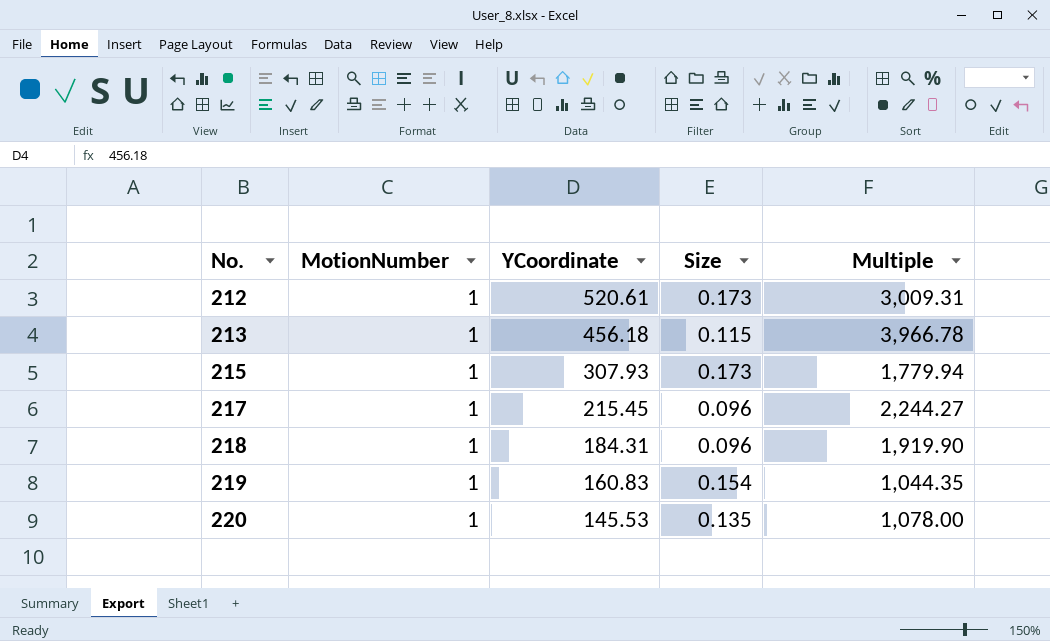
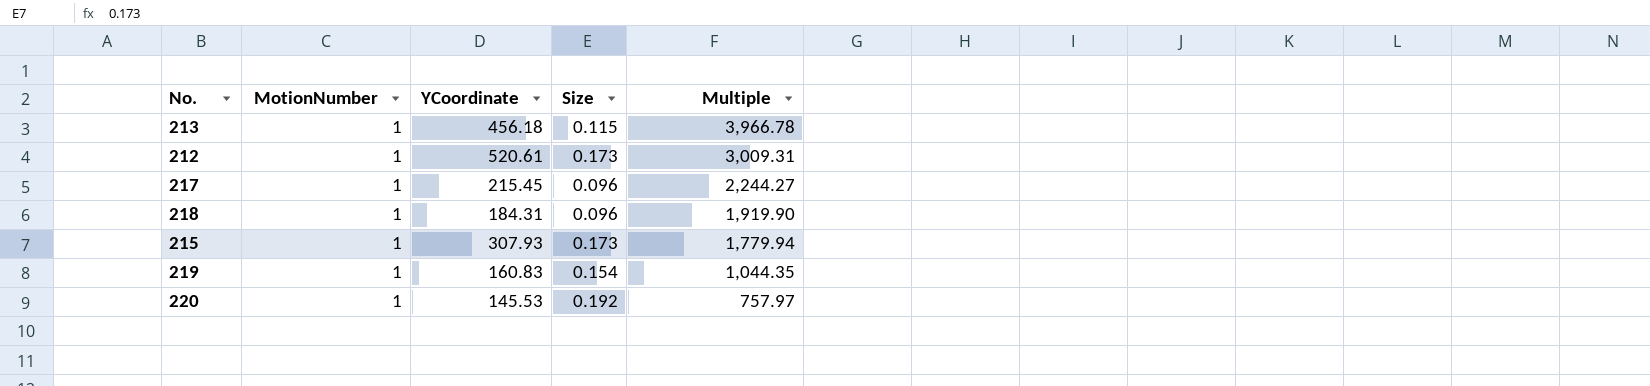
row order: No. ascending -> Multiple descending
220 | Size: 0.135 -> 0.192
220 | Multiple: 1,078.00 -> 757.97

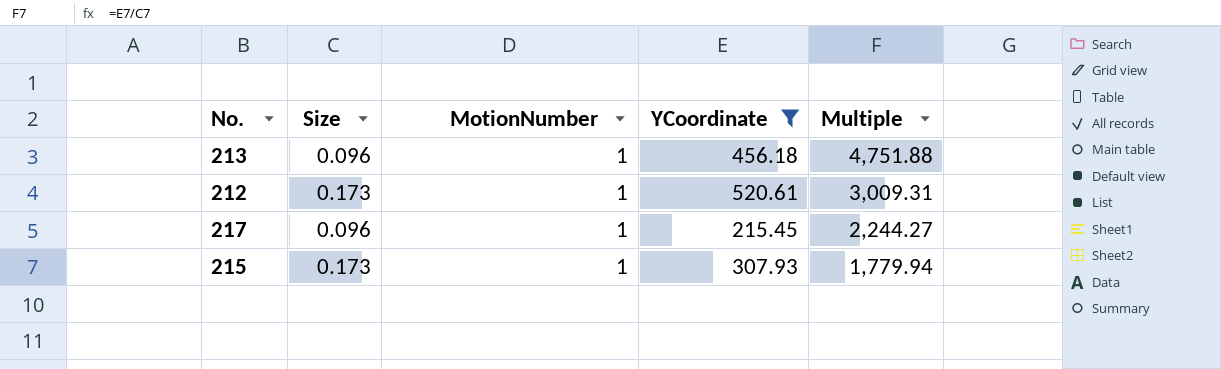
filter: none -> YCoordinate >= 215.45
column Size | position: 4 -> 2
213 | Size: 0.115 -> 0.096
213 | Multiple: 3,966.78 -> 4,751.88

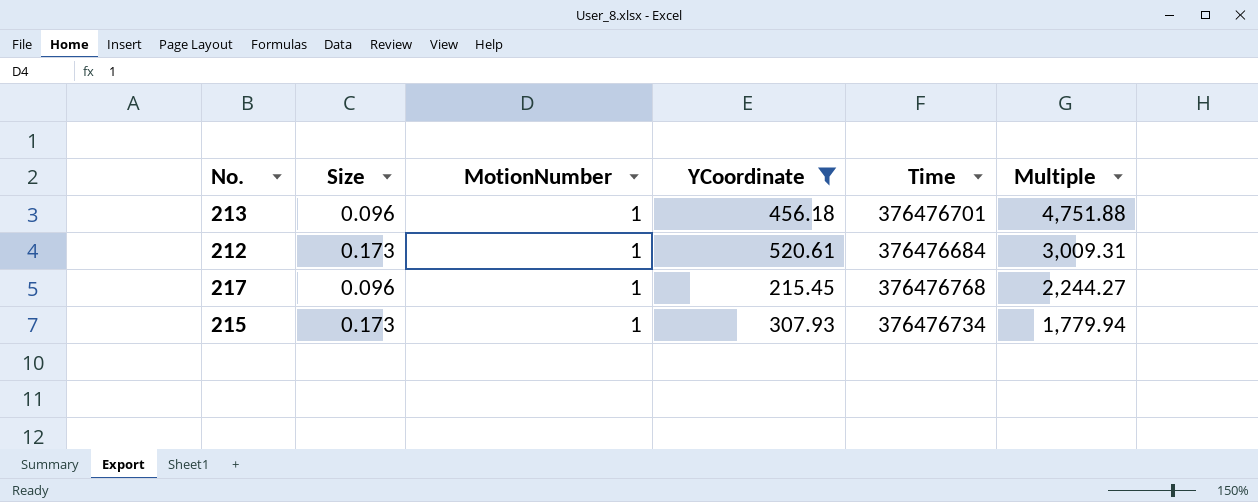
column Time | position: none -> 5

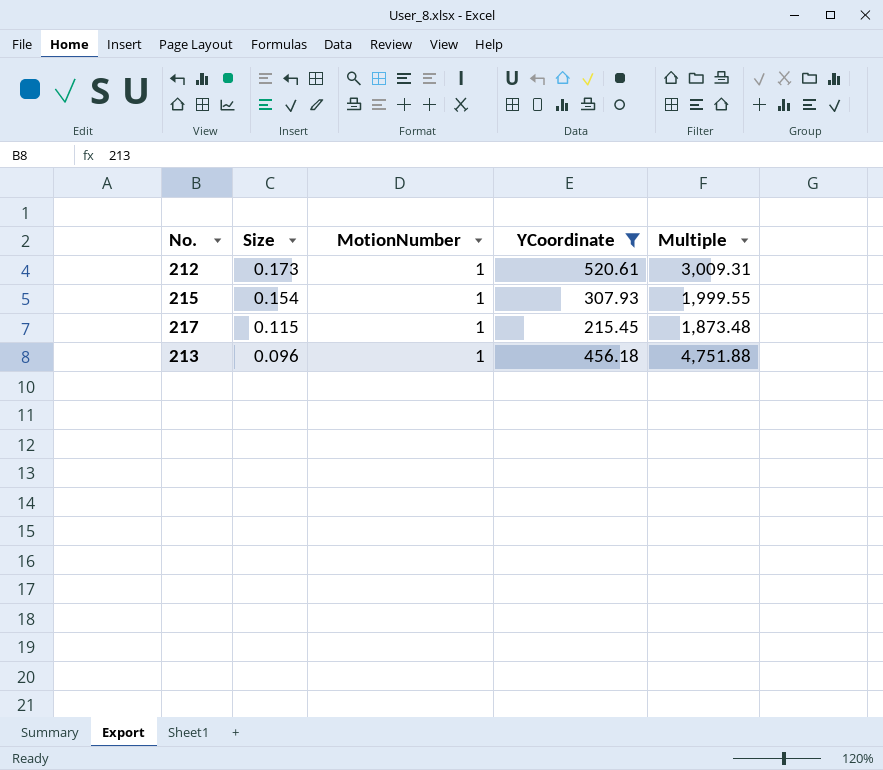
row order: Multiple descending -> Size descending
column Time | position: 5 -> none
215 | Size: 0.173 -> 0.154
215 | Multiple: 1,779.94 -> 1,999.55
217 | Size: 0.096 -> 0.115
217 | Multiple: 2,244.27 -> 1,873.48

